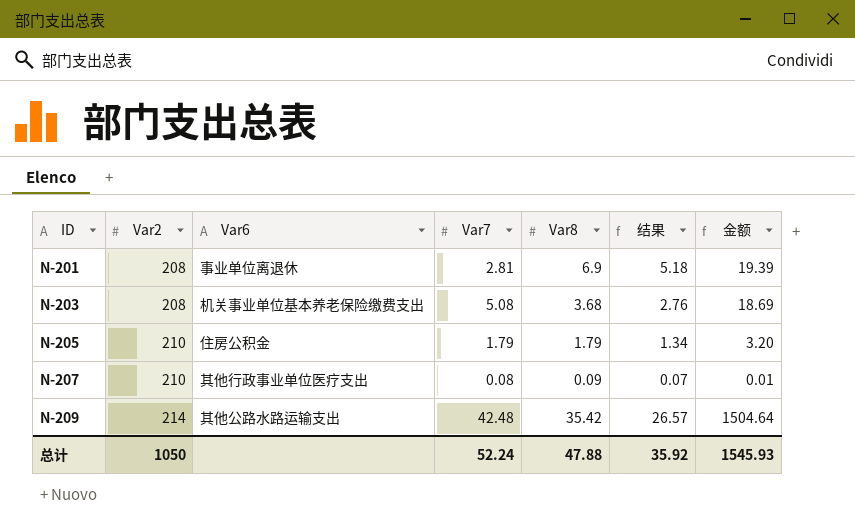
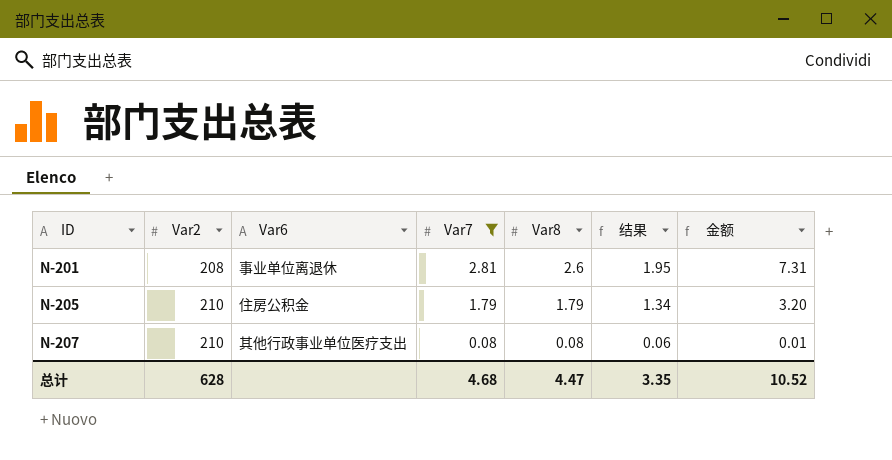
filter: none -> Var7 <= 2.81
N-201 | Var8: 6.9 -> 2.6
N-201 | 结果: 5.18 -> 1.95
N-201 | 金额: 19.39 -> 7.31
N-207 | Var8: 0.09 -> 0.08
N-207 | 结果: 0.07 -> 0.06
总计 | Var2: 1050 -> 628
总计 | Var7: 52.24 -> 4.68
总计 | Var8: 47.88 -> 4.47
总计 | 结果: 35.92 -> 3.35
总计 | 金额: 1545.93 -> 10.52

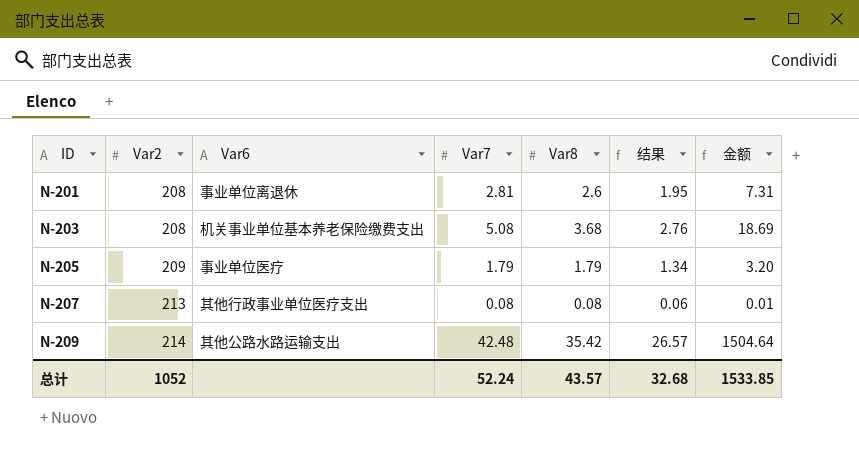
filter: Var7 <= 2.81 -> none
N-205 | Var2: 210 -> 209
N-205 | Var6: 住房公积金 -> 事业单位医疗
N-207 | Var2: 210 -> 213
总计 | Var2: 628 -> 1052
总计 | Var7: 4.68 -> 52.24
总计 | Var8: 4.47 -> 43.57
总计 | 结果: 3.35 -> 32.68
总计 | 金额: 10.52 -> 1533.85

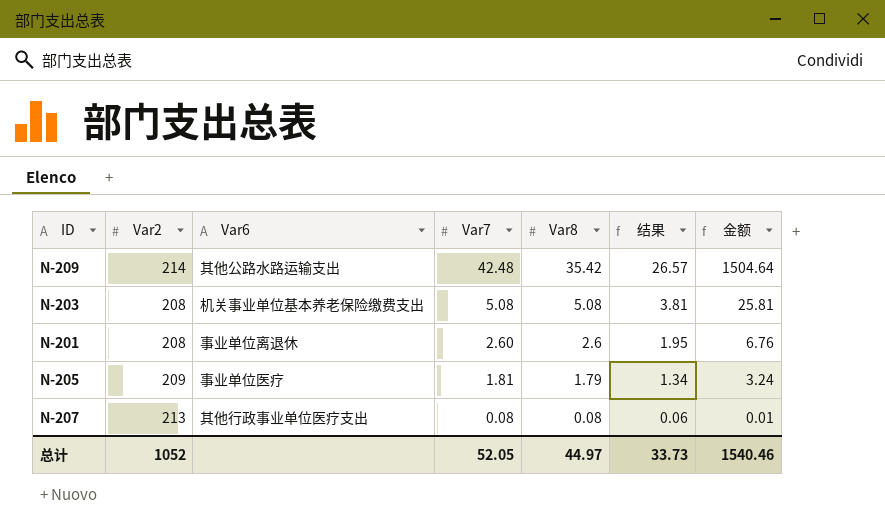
row order: ID ascending -> Var7 descending
N-203 | Var8: 3.68 -> 5.08
N-203 | 结果: 2.76 -> 3.81
N-203 | 金额: 18.69 -> 25.81
N-201 | Var7: 2.81 -> 2.60
N-201 | 金额: 7.31 -> 6.76
N-205 | Var7: 1.79 -> 1.81
N-205 | 金额: 3.20 -> 3.24
总计 | Var7: 52.24 -> 52.05
总计 | Var8: 43.57 -> 44.97
总计 | 结果: 32.68 -> 33.73
总计 | 金额: 1533.85 -> 1540.46

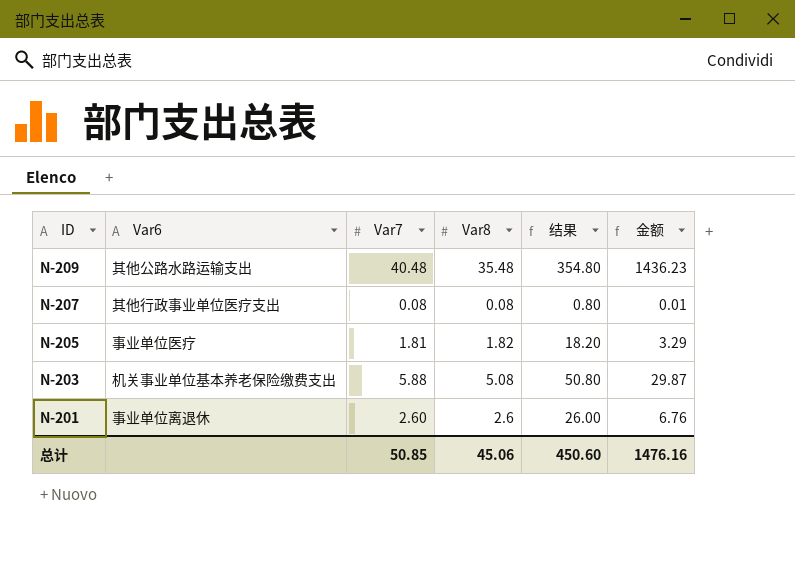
row order: Var7 descending -> ID descending
column Var2 | position: 2 -> none
column 结果 | formula: [Var8] * 0.75 -> [Var8] * 10
N-209 | Var7: 42.48 -> 40.48
N-209 | Var8: 35.42 -> 35.48
N-209 | 金额: 1504.64 -> 1436.23
N-205 | Var8: 1.79 -> 1.82
N-205 | 金额: 3.24 -> 3.29
N-203 | Var7: 5.08 -> 5.88
N-203 | 金额: 25.81 -> 29.87
总计 | Var7: 52.05 -> 50.85
总计 | Var8: 44.97 -> 45.06
总计 | 结果: 33.73 -> 450.60
总计 | 金额: 1540.46 -> 1476.16

